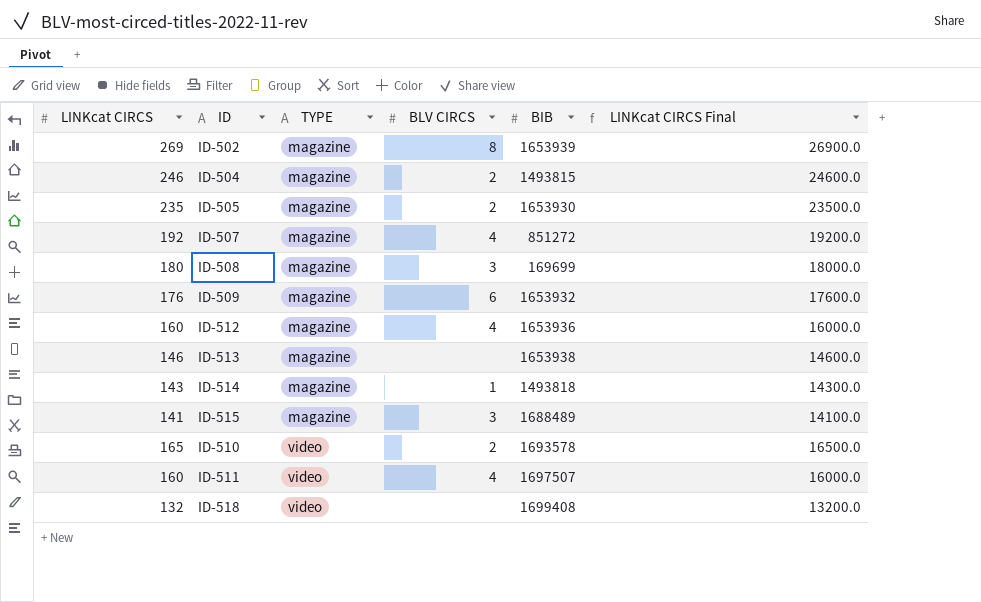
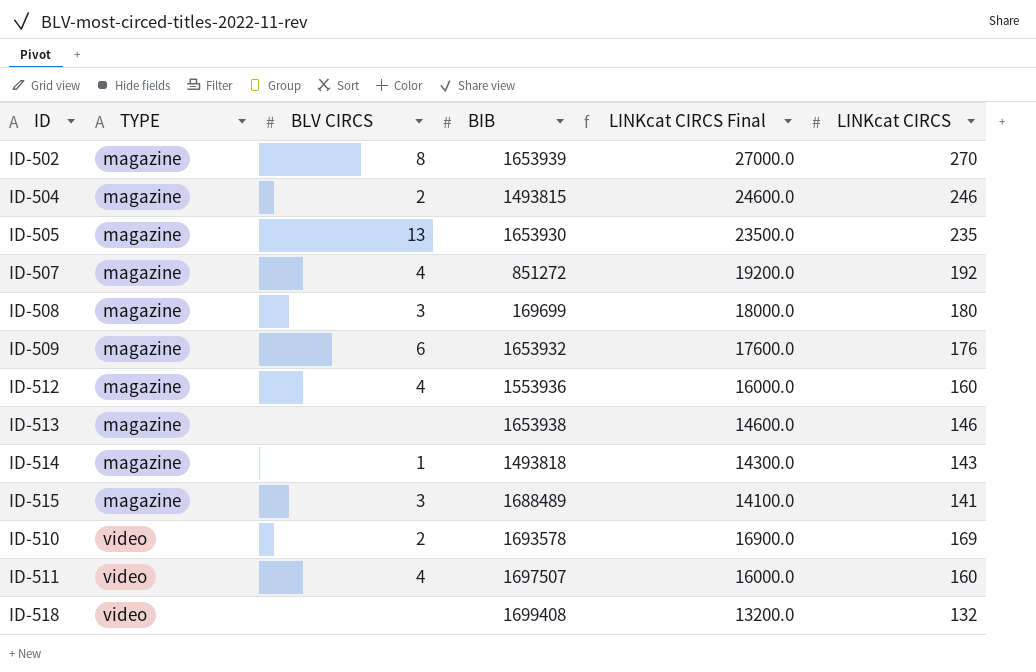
column LINKcat CIRCS | position: 1 -> 6
ID-502 | LINKcat CIRCS Final: 26900.0 -> 27000.0
ID-502 | LINKcat CIRCS: 269 -> 270
ID-505 | BLV CIRCS: 2 -> 13
ID-512 | BIB: 1653936 -> 1553936
ID-510 | LINKcat CIRCS Final: 16500.0 -> 16900.0
ID-510 | LINKcat CIRCS: 165 -> 169

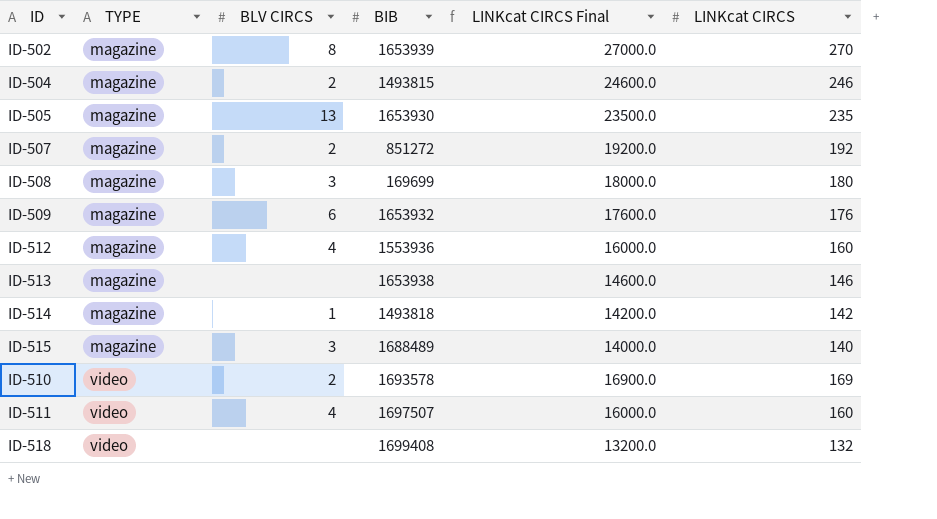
ID-507 | BLV CIRCS: 4 -> 2
ID-514 | LINKcat CIRCS Final: 14300.0 -> 14200.0
ID-514 | LINKcat CIRCS: 143 -> 142
ID-515 | LINKcat CIRCS Final: 14100.0 -> 14000.0
ID-515 | LINKcat CIRCS: 141 -> 140

